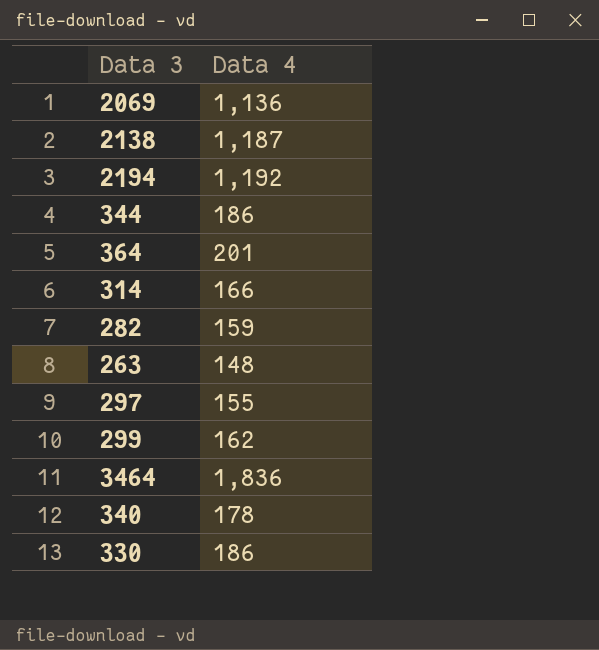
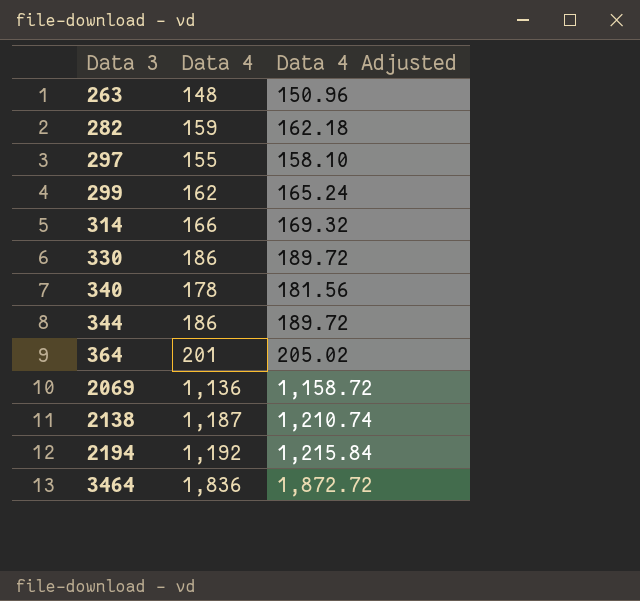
row order: none -> Data 3 ascending
column Data 4 Adjusted | formula: none -> [Data 4] * 1.02

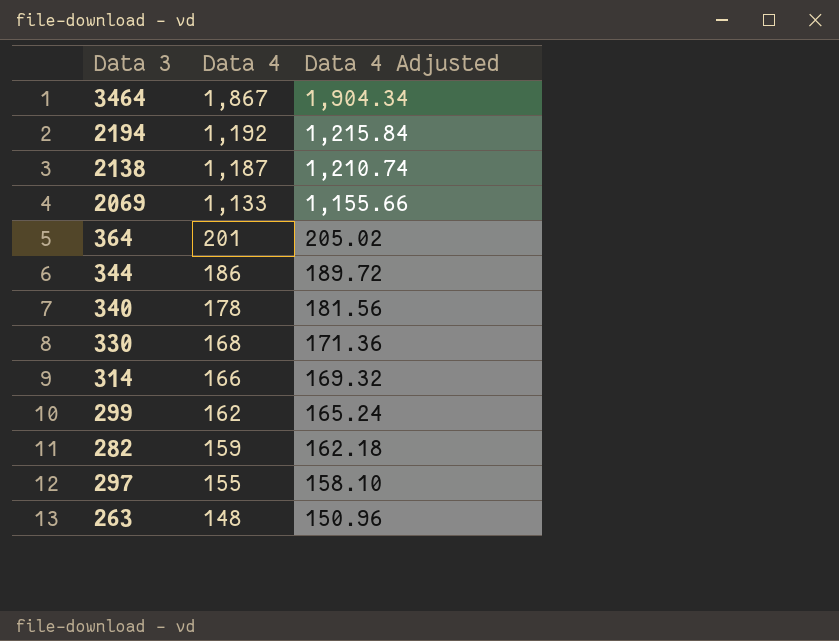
row order: Data 3 ascending -> Data 4 descending
3464 | Data 4: 1,836 -> 1,867
3464 | Data 4 Adjusted: 1,872.72 -> 1,904.34
2069 | Data 4: 1,136 -> 1,133
2069 | Data 4 Adjusted: 1,158.72 -> 1,155.66
330 | Data 4: 186 -> 168
330 | Data 4 Adjusted: 189.72 -> 171.36

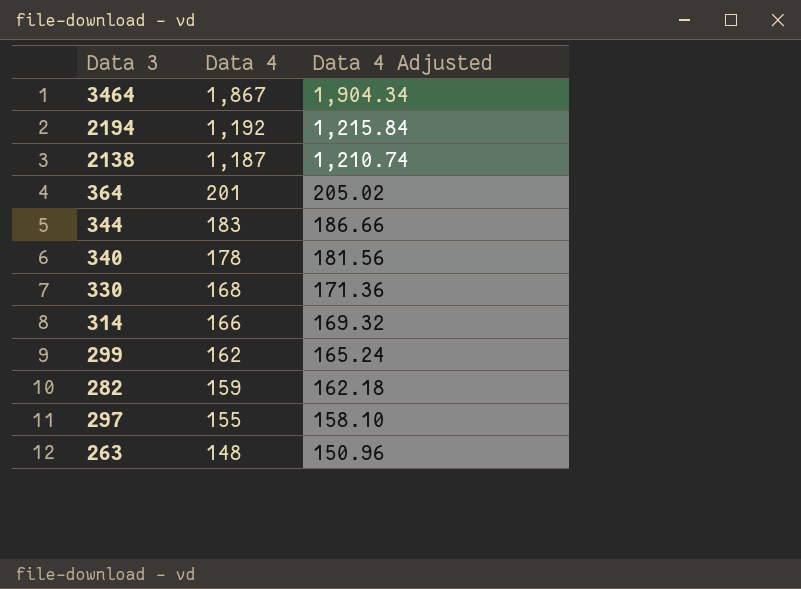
row 2069: 1,133 | 1,155.66 -> none
344 | Data 4: 186 -> 183
344 | Data 4 Adjusted: 189.72 -> 186.66

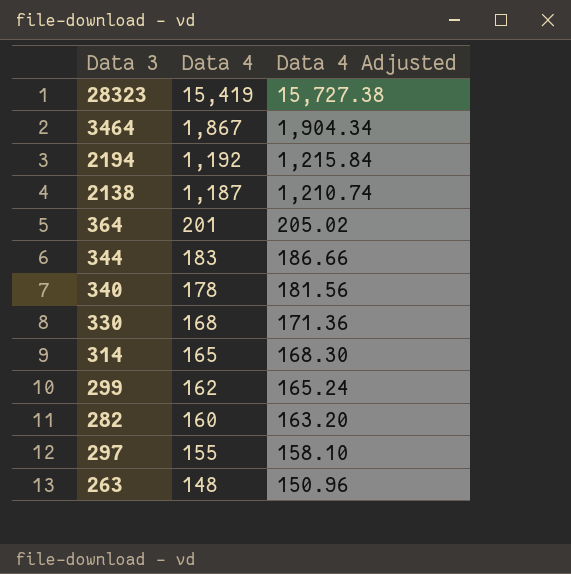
row 28323: none -> 15,419 | 15,727.38
314 | Data 4: 166 -> 165
314 | Data 4 Adjusted: 169.32 -> 168.30
282 | Data 4: 159 -> 160
282 | Data 4 Adjusted: 162.18 -> 163.20

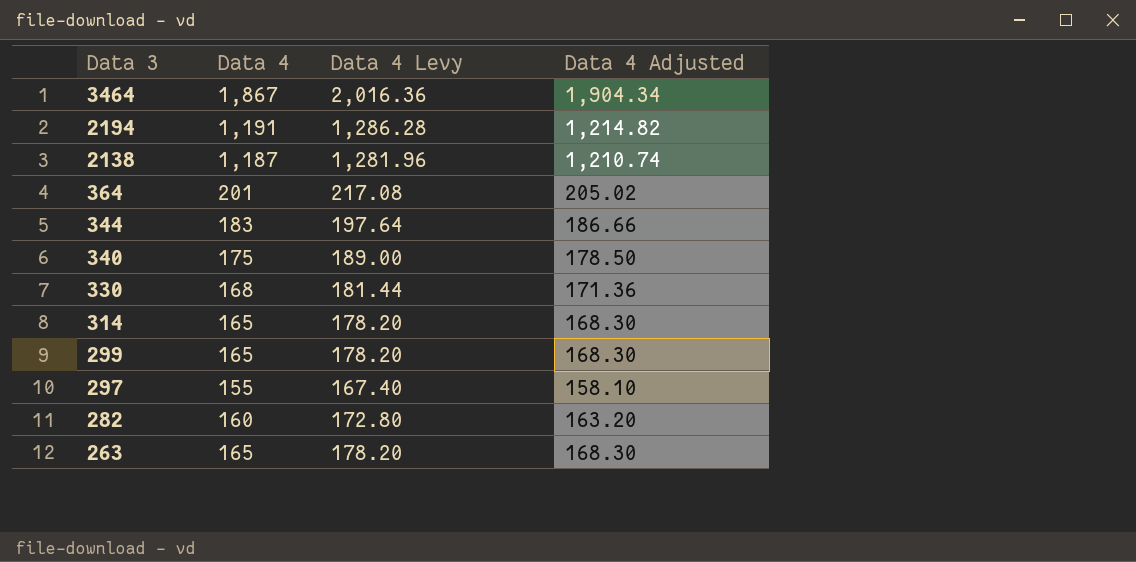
row order: Data 4 descending -> Data 3 descending
column Data 4 Levy | formula: none -> [Data 4] * 1.08
row 28323: 15,419 | 15,727.38 -> none
2194 | Data 4: 1,192 -> 1,191
2194 | Data 4 Adjusted: 1,215.84 -> 1,214.82
340 | Data 4: 178 -> 175
340 | Data 4 Adjusted: 181.56 -> 178.50
299 | Data 4: 162 -> 165
299 | Data 4 Adjusted: 165.24 -> 168.30
263 | Data 4: 148 -> 165
263 | Data 4 Adjusted: 150.96 -> 168.30

